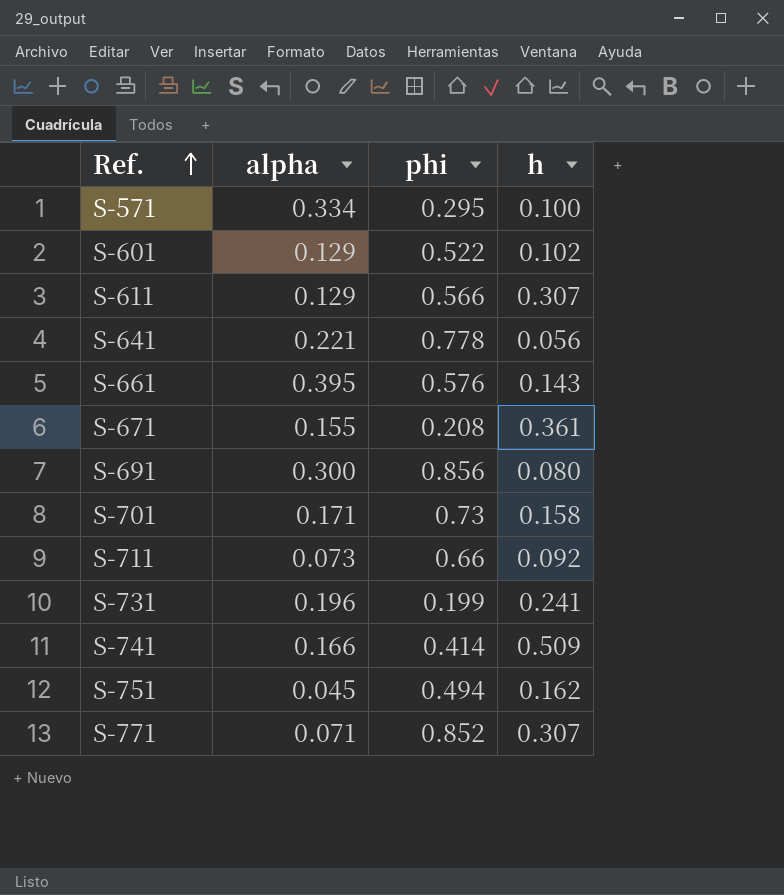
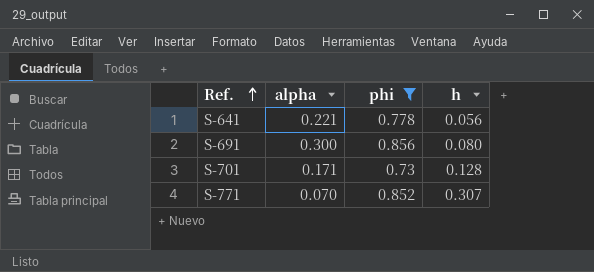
filter: none -> phi >= 0.73
S-701 | h: 0.158 -> 0.128
S-771 | alpha: 0.071 -> 0.070

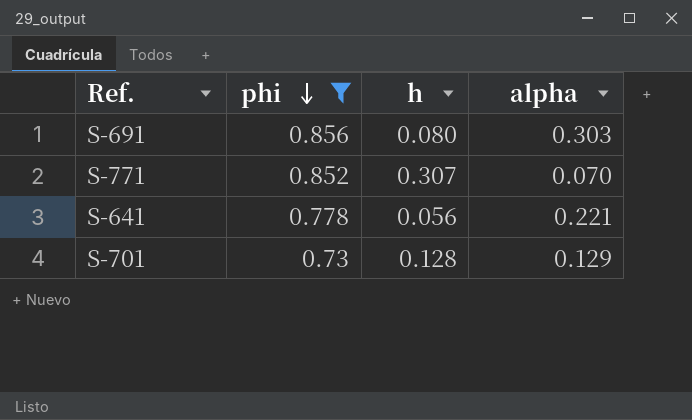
row order: Ref. ascending -> phi descending
column alpha | position: 2 -> 4
S-691 | alpha: 0.300 -> 0.303
S-701 | alpha: 0.171 -> 0.129

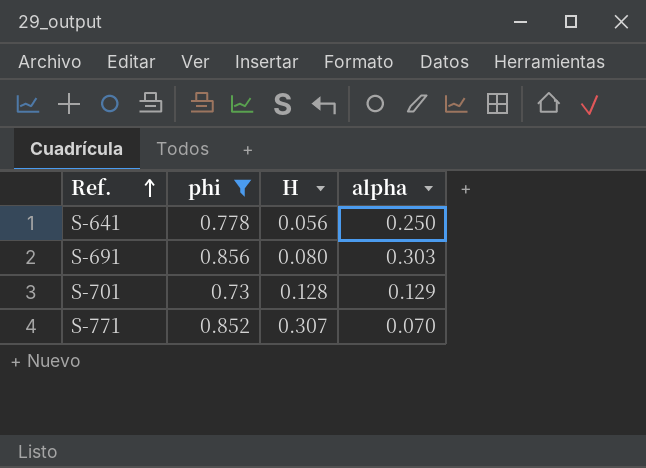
row order: phi descending -> Ref. ascending
column name: h -> H
S-641 | alpha: 0.221 -> 0.250

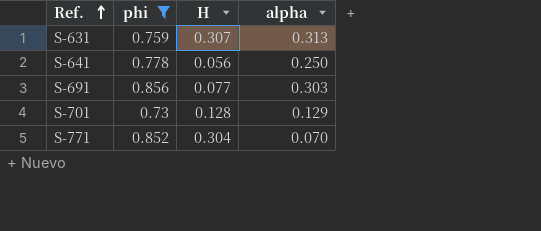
row S-631: none -> 0.759 | 0.307 | 0.313
S-691 | H: 0.080 -> 0.077
S-771 | H: 0.307 -> 0.304

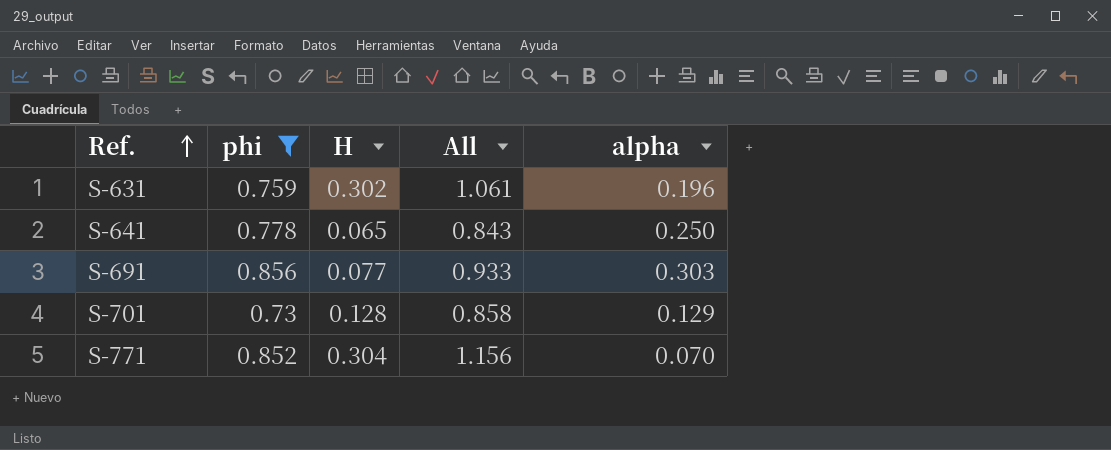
column All | formula: none -> [phi] + [H]
S-631 | H: 0.307 -> 0.302
S-631 | alpha: 0.313 -> 0.196
S-641 | H: 0.056 -> 0.065

